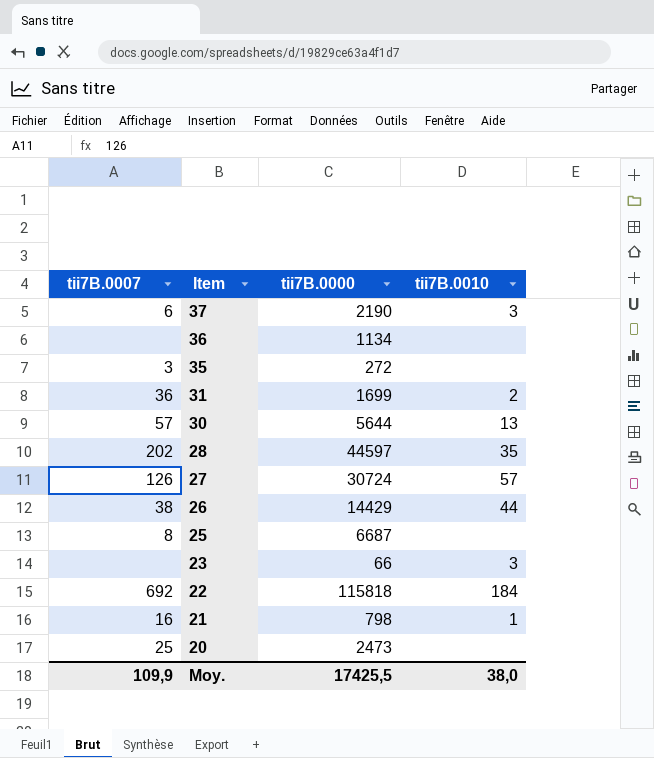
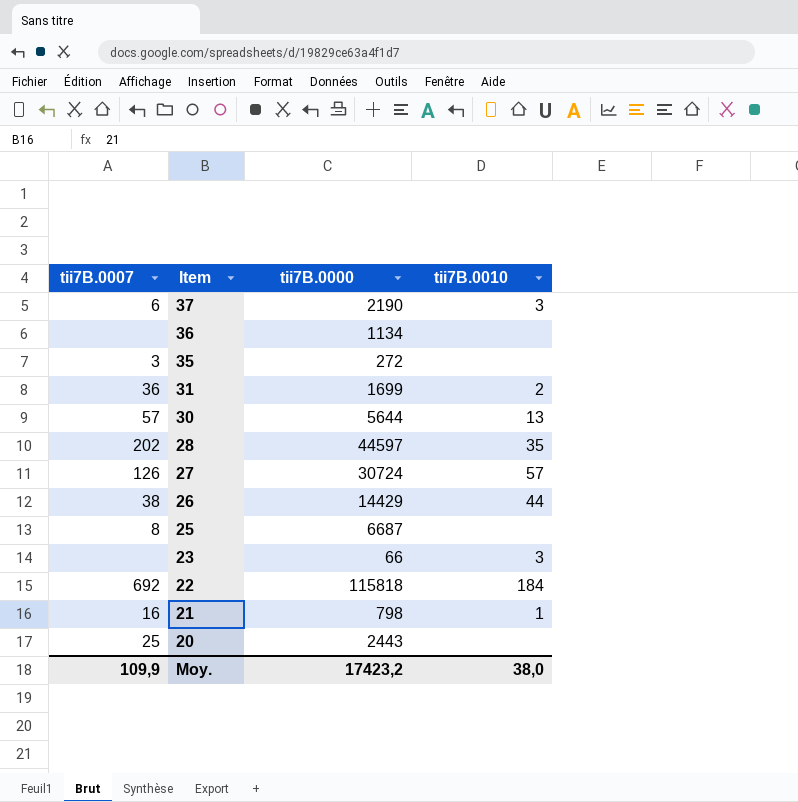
20 | tii7B.0000: 2473 -> 2443
Moy. | tii7B.0000: 17425,5 -> 17423,2

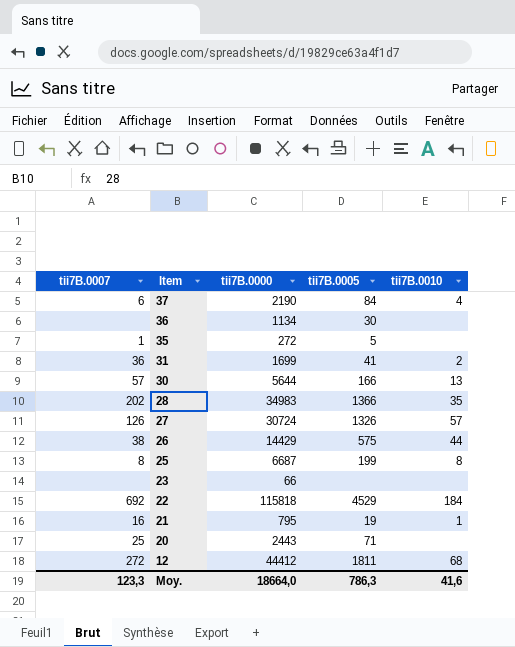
column tii7B.0005 | position: none -> 4
37 | tii7B.0010: 3 -> 4
35 | tii7B.0007: 3 -> 1
28 | tii7B.0000: 44597 -> 34983
25 | tii7B.0010: none -> 8
23 | tii7B.0010: 3 -> none
21 | tii7B.0000: 798 -> 795
row 12: none -> 272 | 44412 | 1811 | 68
Moy. | tii7B.0007: 109,9 -> 123,3
Moy. | tii7B.0000: 17423,2 -> 18664,0
Moy. | tii7B.0010: 38,0 -> 41,6

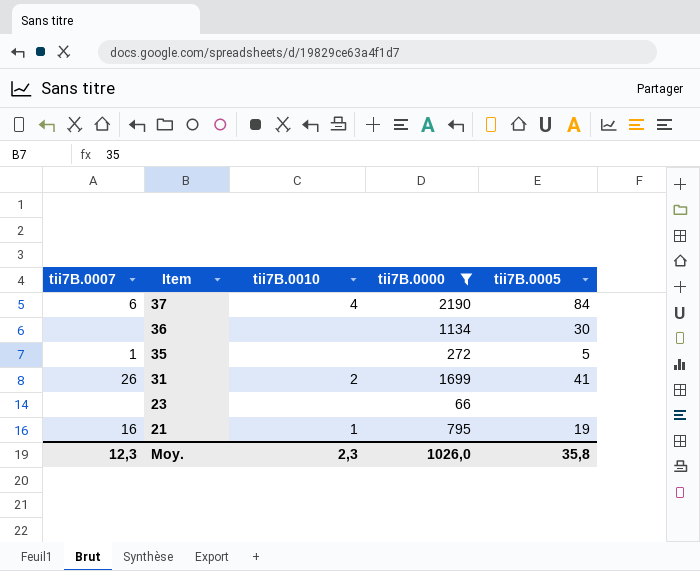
filter: none -> tii7B.0000 <= 2190
column tii7B.0010 | position: 5 -> 3
31 | tii7B.0007: 36 -> 26
Moy. | tii7B.0007: 123,3 -> 12,3
Moy. | tii7B.0010: 41,6 -> 2,3
Moy. | tii7B.0000: 18664,0 -> 1026,0
Moy. | tii7B.0005: 786,3 -> 35,8

